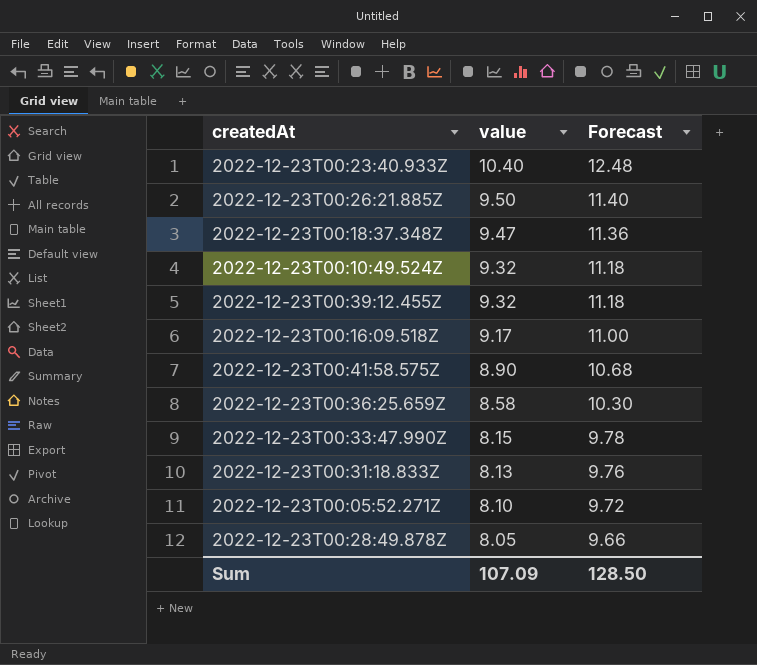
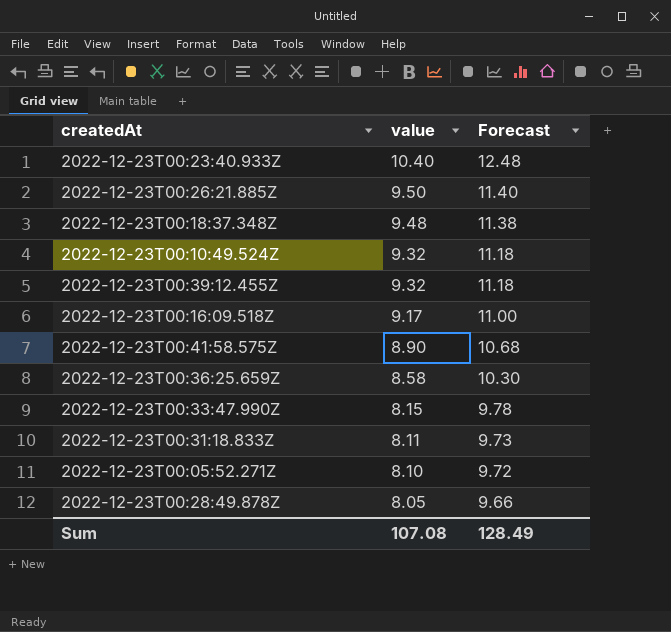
2022-12-23T00:18:37.348Z | value: 9.47 -> 9.48
2022-12-23T00:18:37.348Z | Forecast: 11.36 -> 11.38
2022-12-23T00:31:18.833Z | value: 8.13 -> 8.11
2022-12-23T00:31:18.833Z | Forecast: 9.76 -> 9.73
Sum | value: 107.09 -> 107.08
Sum | Forecast: 128.50 -> 128.49

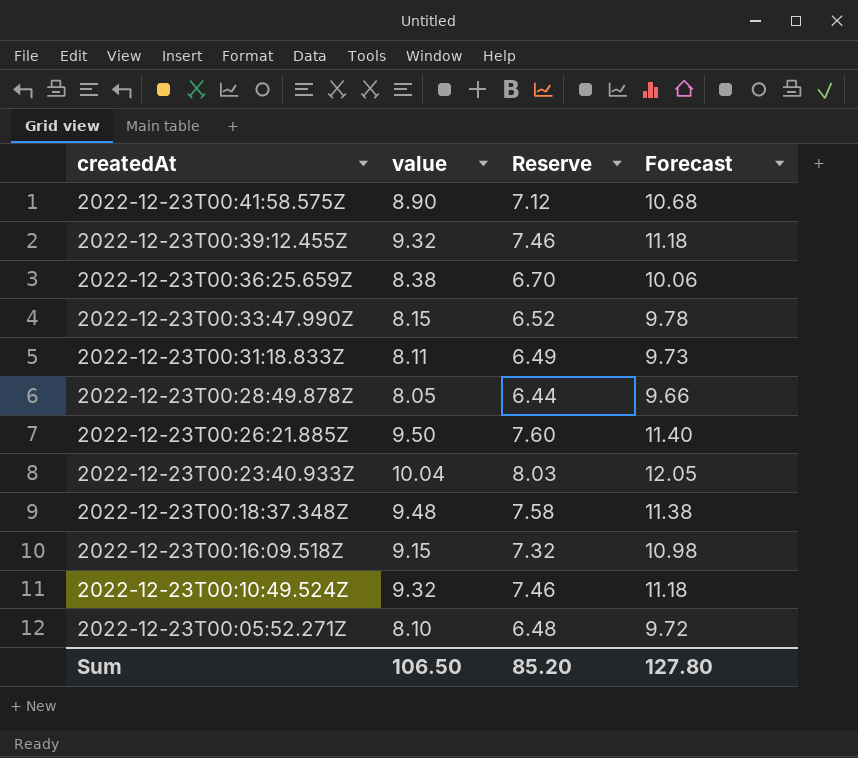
row order: value descending -> createdAt descending
column Reserve | formula: none -> [value] * 0.8
2022-12-23T00:36:25.659Z | value: 8.58 -> 8.38
2022-12-23T00:36:25.659Z | Forecast: 10.30 -> 10.06
2022-12-23T00:23:40.933Z | value: 10.40 -> 10.04
2022-12-23T00:23:40.933Z | Forecast: 12.48 -> 12.05
2022-12-23T00:16:09.518Z | value: 9.17 -> 9.15
2022-12-23T00:16:09.518Z | Forecast: 11.00 -> 10.98
Sum | value: 107.08 -> 106.50
Sum | Forecast: 128.49 -> 127.80

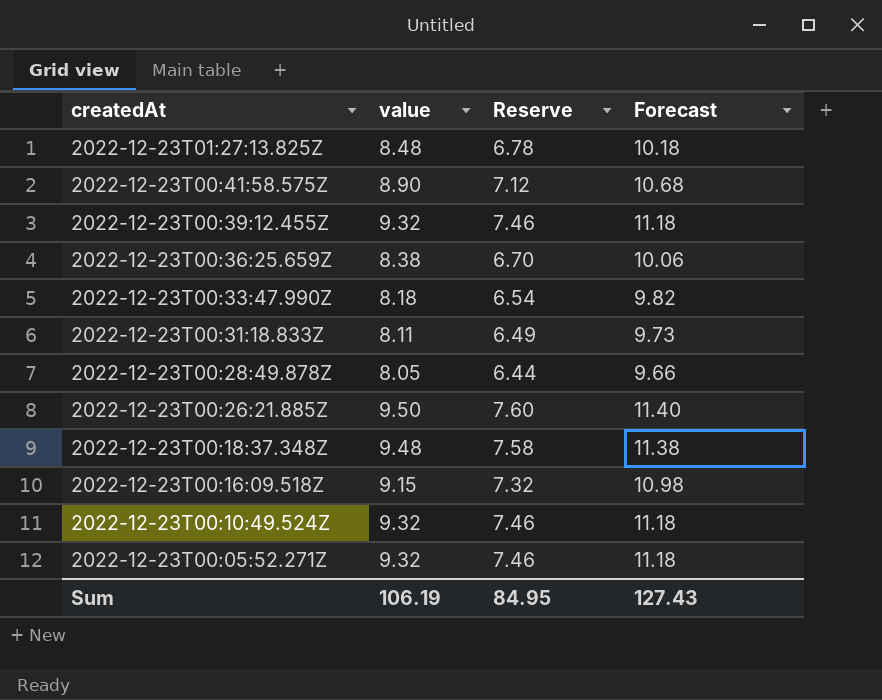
row 2022-12-23T00:23:40.933Z: 10.04 | 8.03 | 12.05 -> none
row 2022-12-23T01:27:13.825Z: none -> 8.48 | 6.78 | 10.18
2022-12-23T00:33:47.990Z | value: 8.15 -> 8.18
2022-12-23T00:33:47.990Z | Reserve: 6.52 -> 6.54
2022-12-23T00:33:47.990Z | Forecast: 9.78 -> 9.82
2022-12-23T00:05:52.271Z | value: 8.10 -> 9.32
2022-12-23T00:05:52.271Z | Reserve: 6.48 -> 7.46
2022-12-23T00:05:52.271Z | Forecast: 9.72 -> 11.18
Sum | value: 106.50 -> 106.19
Sum | Reserve: 85.20 -> 84.95
Sum | Forecast: 127.80 -> 127.43

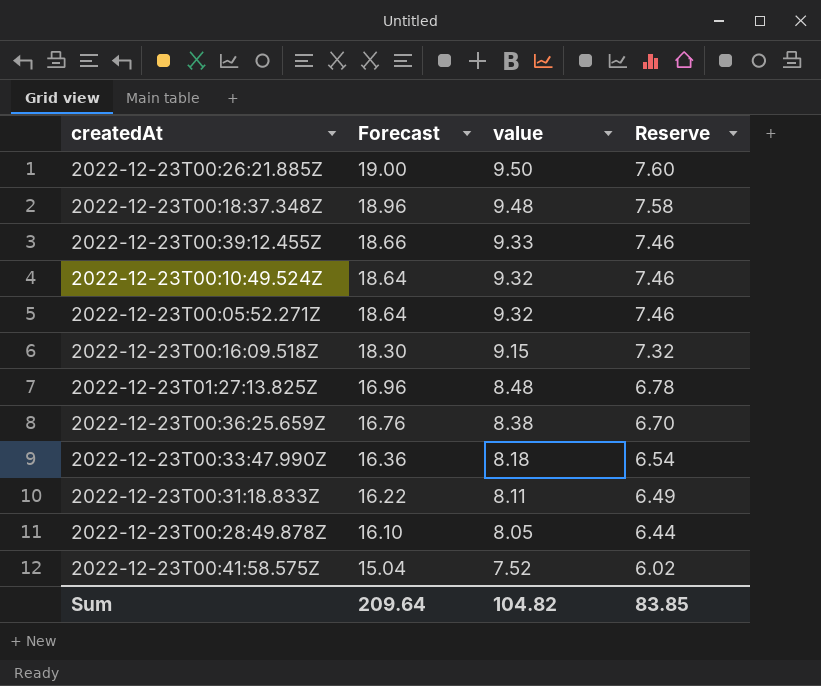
row order: createdAt descending -> Forecast descending
column Forecast | formula: [value] * 1.2 -> [value] * 2
column Forecast | position: 4 -> 2
2022-12-23T00:39:12.455Z | value: 9.32 -> 9.33
2022-12-23T00:41:58.575Z | value: 8.90 -> 7.52
2022-12-23T00:41:58.575Z | Reserve: 7.12 -> 6.02
Sum | Forecast: 127.43 -> 209.64
Sum | value: 106.19 -> 104.82
Sum | Reserve: 84.95 -> 83.85

